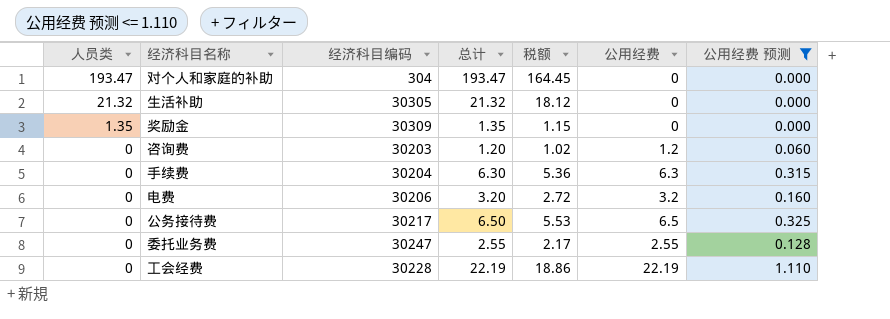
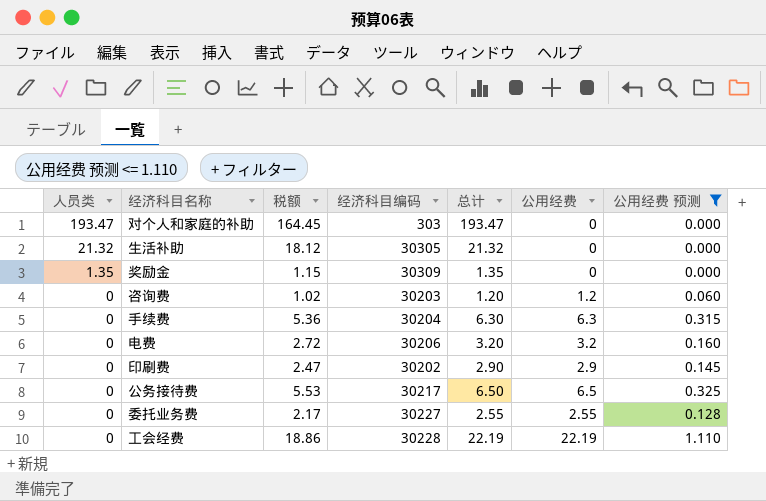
column 税额 | position: 5 -> 3
对个人和家庭的补助 | 经济科目编码: 304 -> 303
row 印刷费: none -> 0 | 2.47 | 30202 | 2.90 | 2.9 | 0.145
委托业务费 | 经济科目编码: 30247 -> 30227

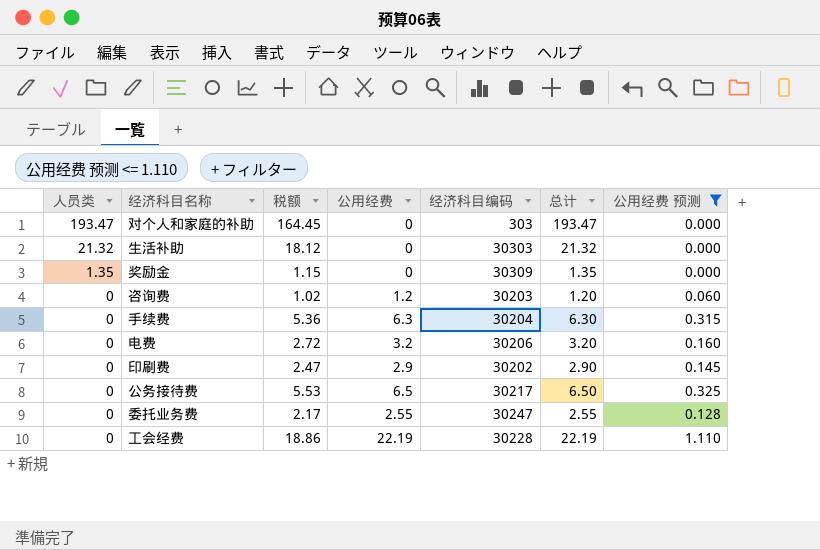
column 公用经费 | position: 6 -> 4
生活补助 | 经济科目编码: 30305 -> 30303
委托业务费 | 经济科目编码: 30227 -> 30247

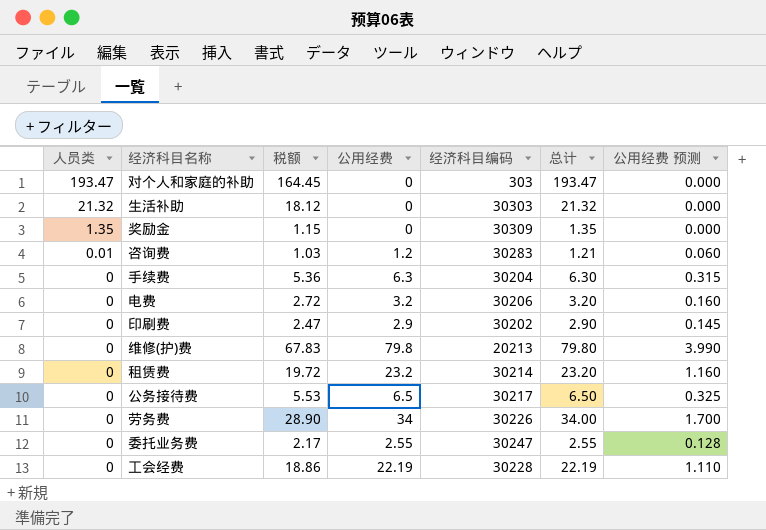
filter: 公用经费 预测 <= 1.110 -> none
咨询费 | 人员类: 0 -> 0.01
咨询费 | 税额: 1.02 -> 1.03
咨询费 | 经济科目编码: 30203 -> 30283
咨询费 | 总计: 1.20 -> 1.21

